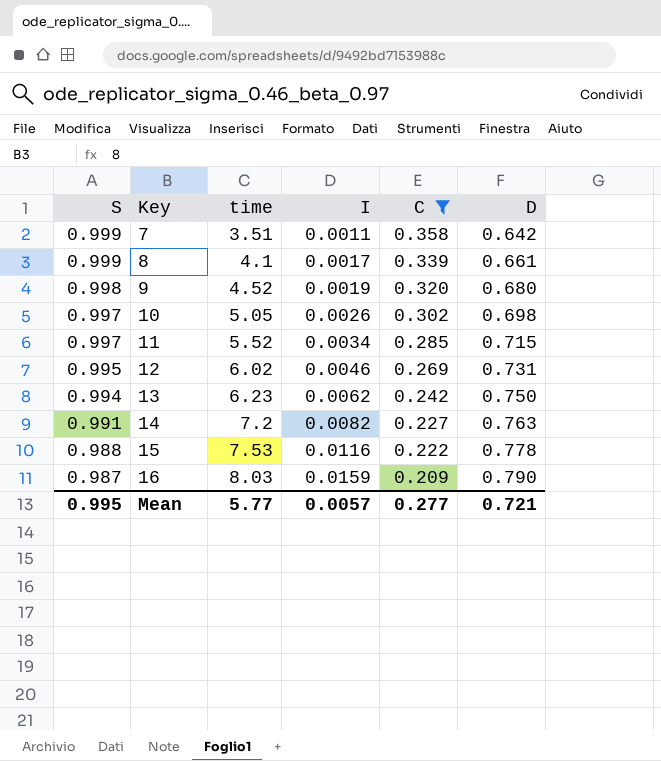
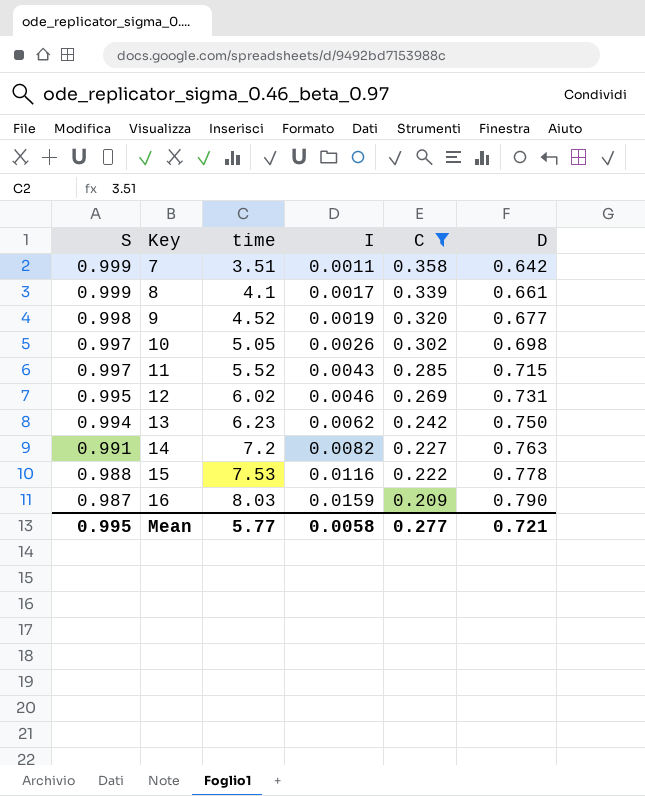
9 | D: 0.680 -> 0.677
11 | I: 0.0034 -> 0.0043
Mean | I: 0.0057 -> 0.0058

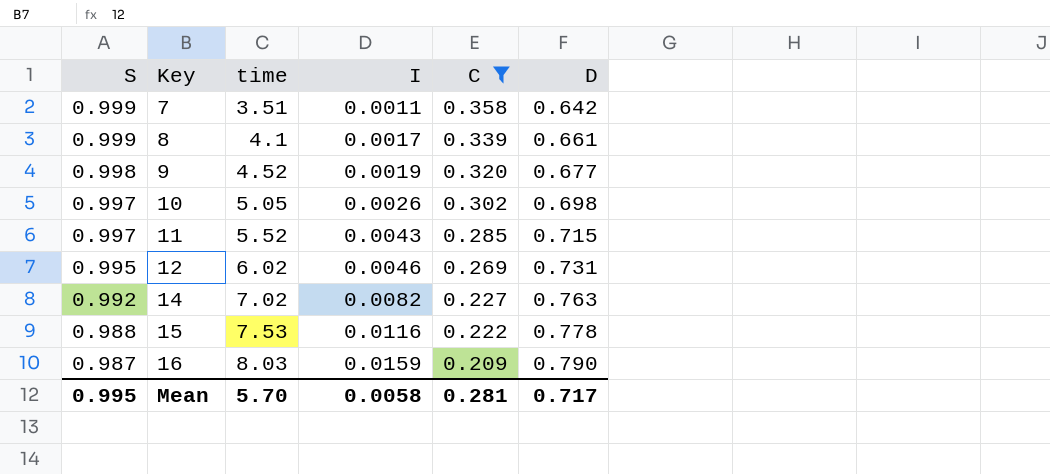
row 13: 0.994 | 6.23 | 0.0062 | 0.242 | 0.750 -> none
14 | S: 0.991 -> 0.992
14 | time: 7.2 -> 7.02
Mean | time: 5.77 -> 5.70
Mean | C: 0.277 -> 0.281
Mean | D: 0.721 -> 0.717

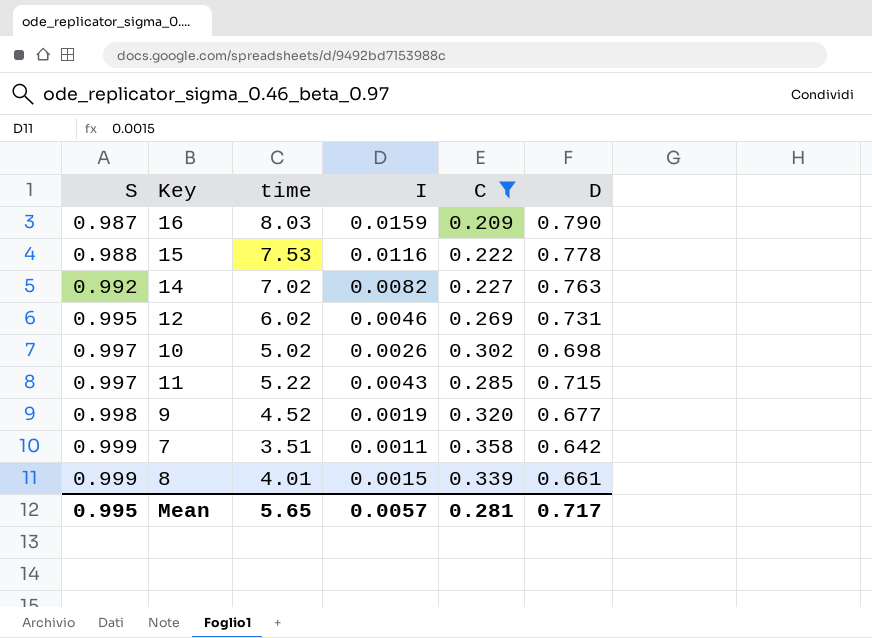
row order: S descending -> S ascending
10 | time: 5.05 -> 5.02
11 | time: 5.52 -> 5.22
8 | time: 4.1 -> 4.01
8 | I: 0.0017 -> 0.0015
Mean | time: 5.70 -> 5.65
Mean | I: 0.0058 -> 0.0057

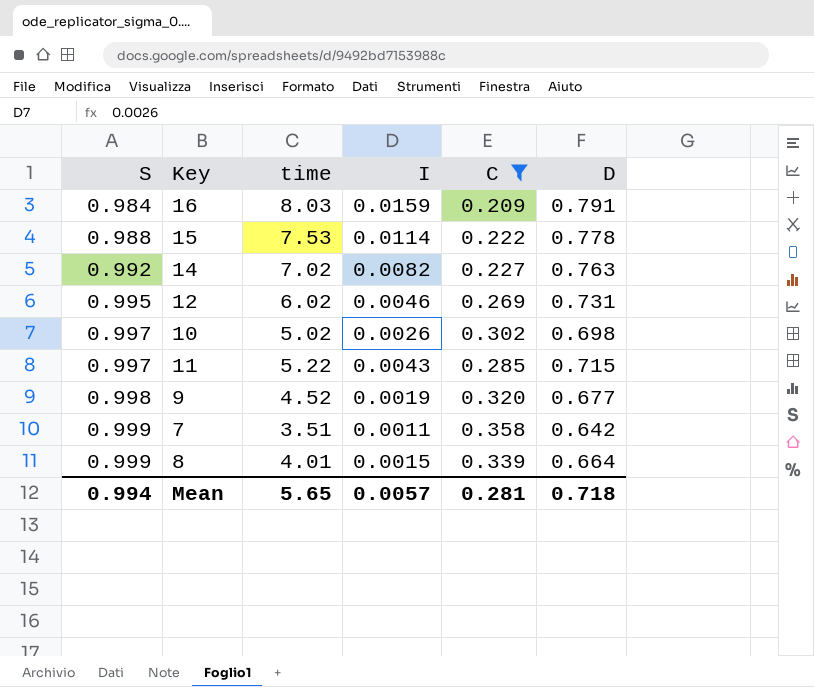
16 | S: 0.987 -> 0.984
16 | D: 0.790 -> 0.791
15 | I: 0.0116 -> 0.0114
8 | D: 0.661 -> 0.664
Mean | S: 0.995 -> 0.994
Mean | D: 0.717 -> 0.718

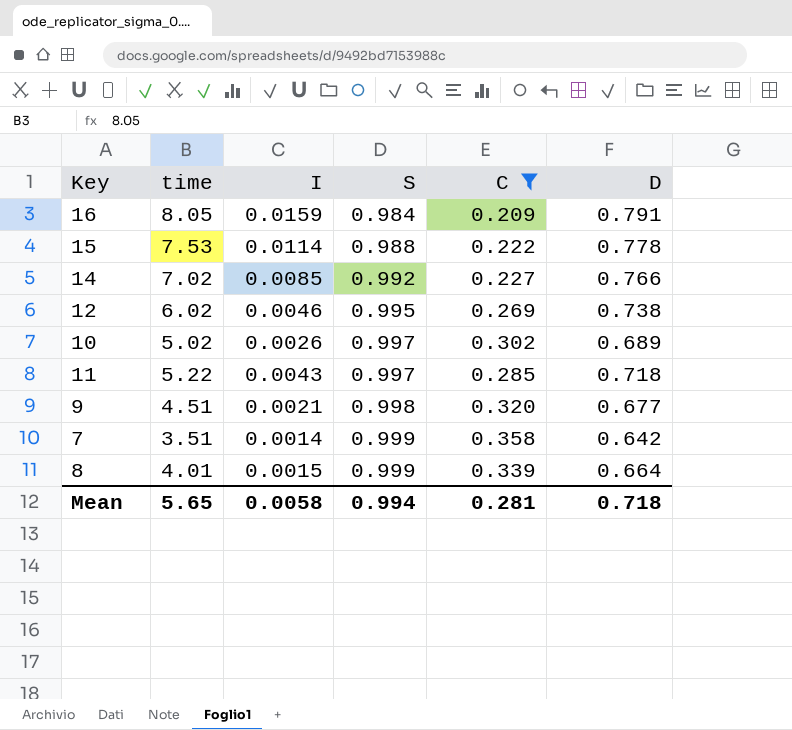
column S | position: 1 -> 4
16 | time: 8.03 -> 8.05
14 | I: 0.0082 -> 0.0085
14 | D: 0.763 -> 0.766
12 | D: 0.731 -> 0.738
10 | D: 0.698 -> 0.689
11 | D: 0.715 -> 0.718
9 | time: 4.52 -> 4.51
9 | I: 0.0019 -> 0.0021
7 | I: 0.0011 -> 0.0014
Mean | I: 0.0057 -> 0.0058

